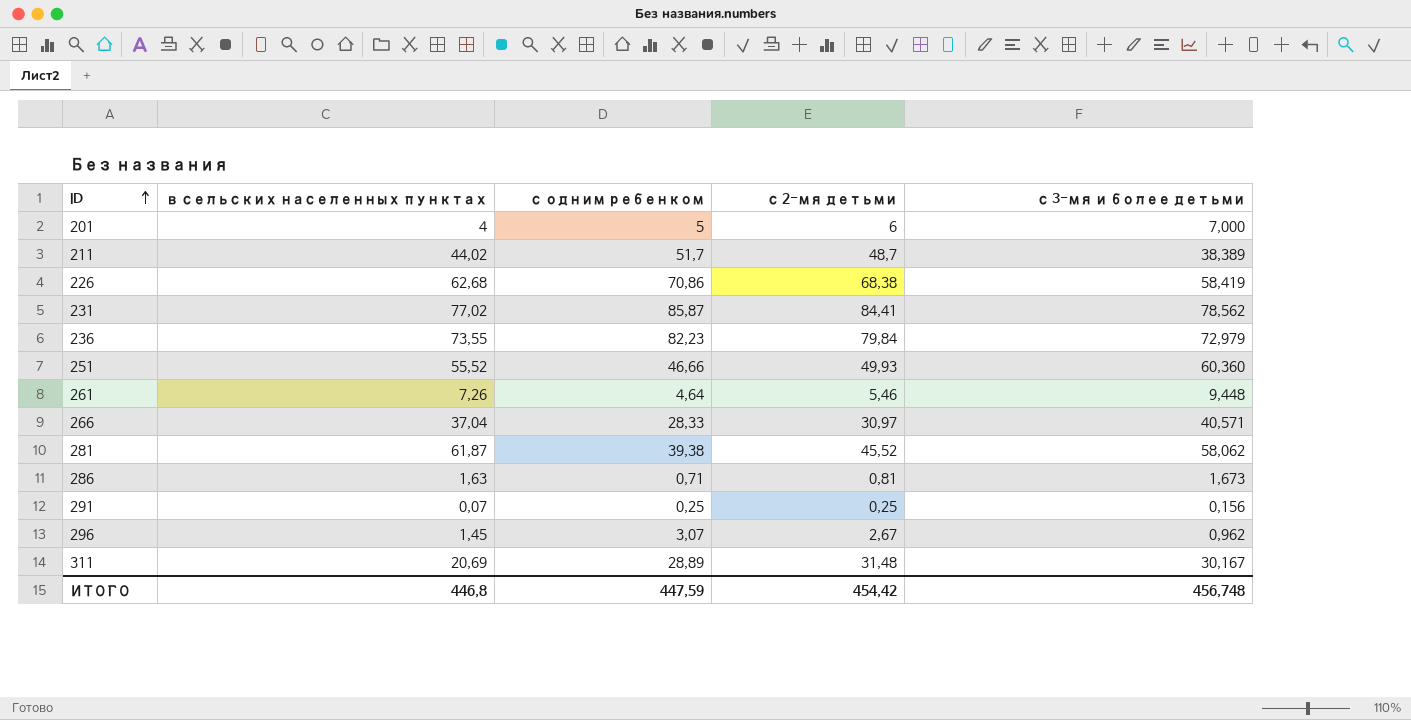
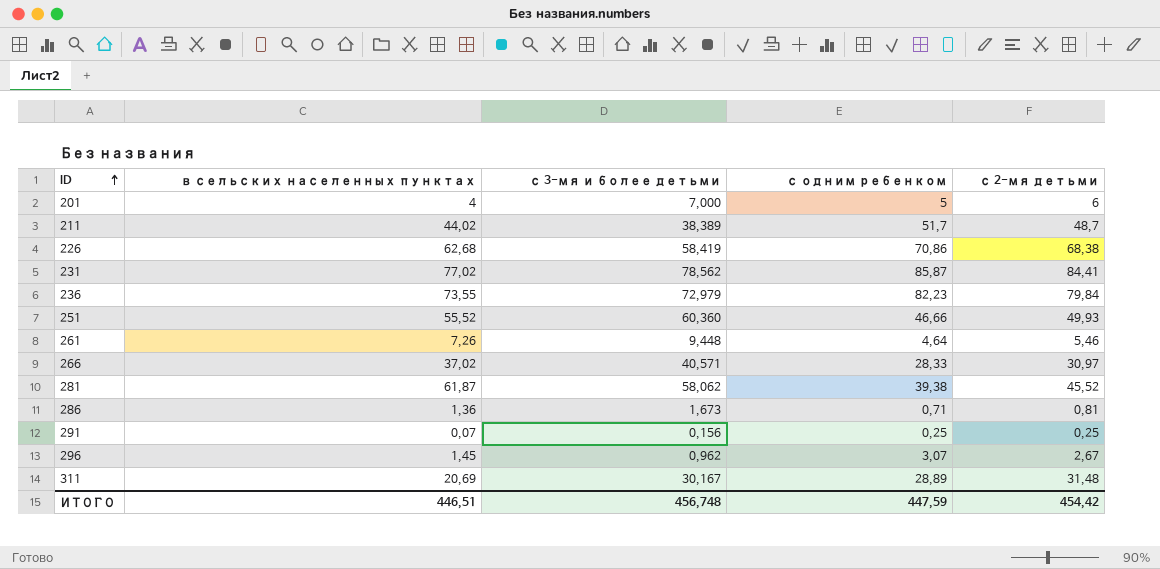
column с 3-мя и более детьми | position: 5 -> 3
266 | в сельских населенных пунктах: 37,04 -> 37,02
286 | в сельских населенных пунктах: 1,63 -> 1,36
ИТОГО | в сельских населенных пунктах: 446,8 -> 446,51

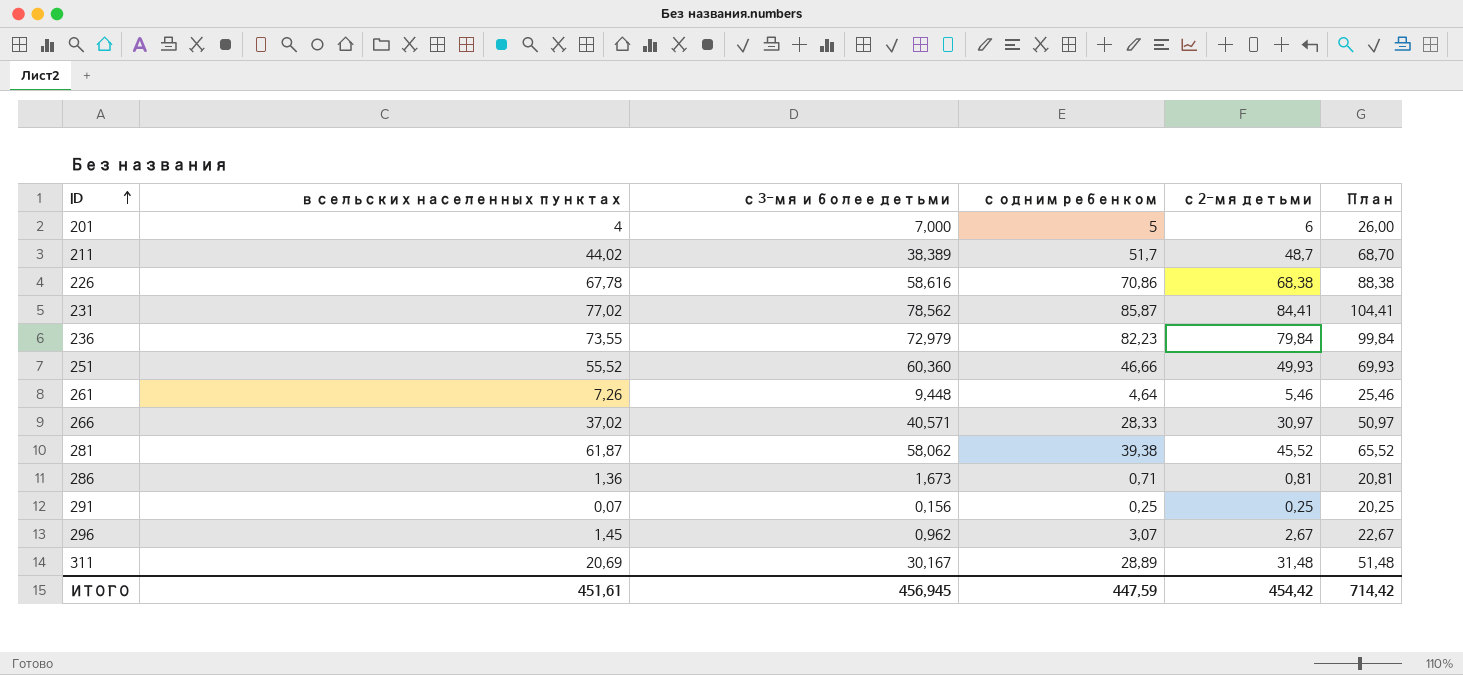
column План | formula: none -> [с 2-мя детьми] + 20
226 | в сельских населенных пунктах: 62,68 -> 67,78
226 | с 3-мя и более детьми: 58,419 -> 58,616
ИТОГО | в сельских населенных пунктах: 446,51 -> 451,61
ИТОГО | с 3-мя и более детьми: 456,748 -> 456,945

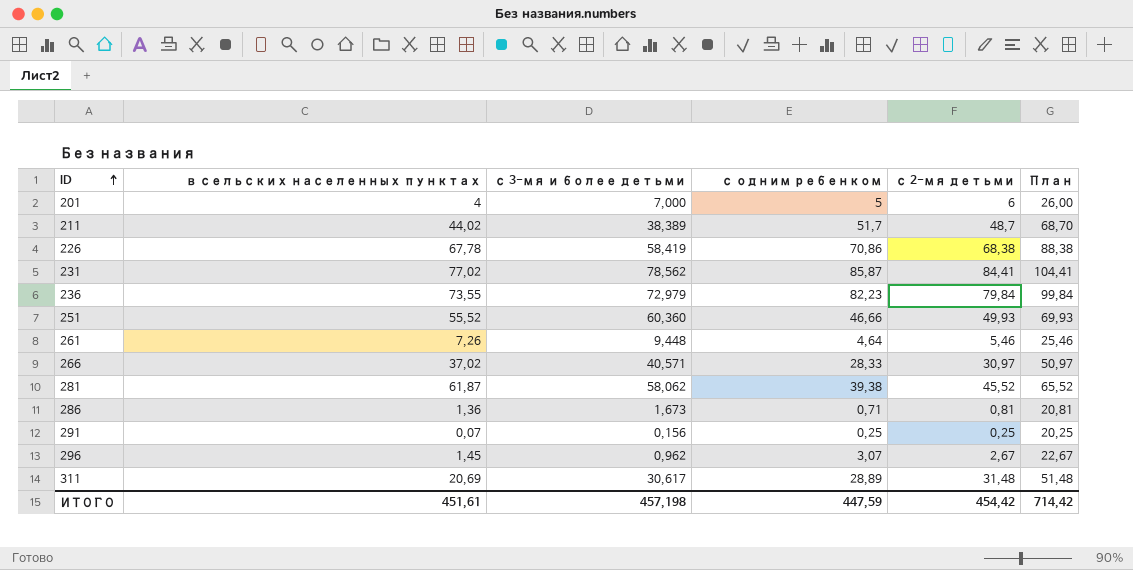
226 | с 3-мя и более детьми: 58,616 -> 58,419
311 | с 3-мя и более детьми: 30,167 -> 30,617
ИТОГО | с 3-мя и более детьми: 456,945 -> 457,198

